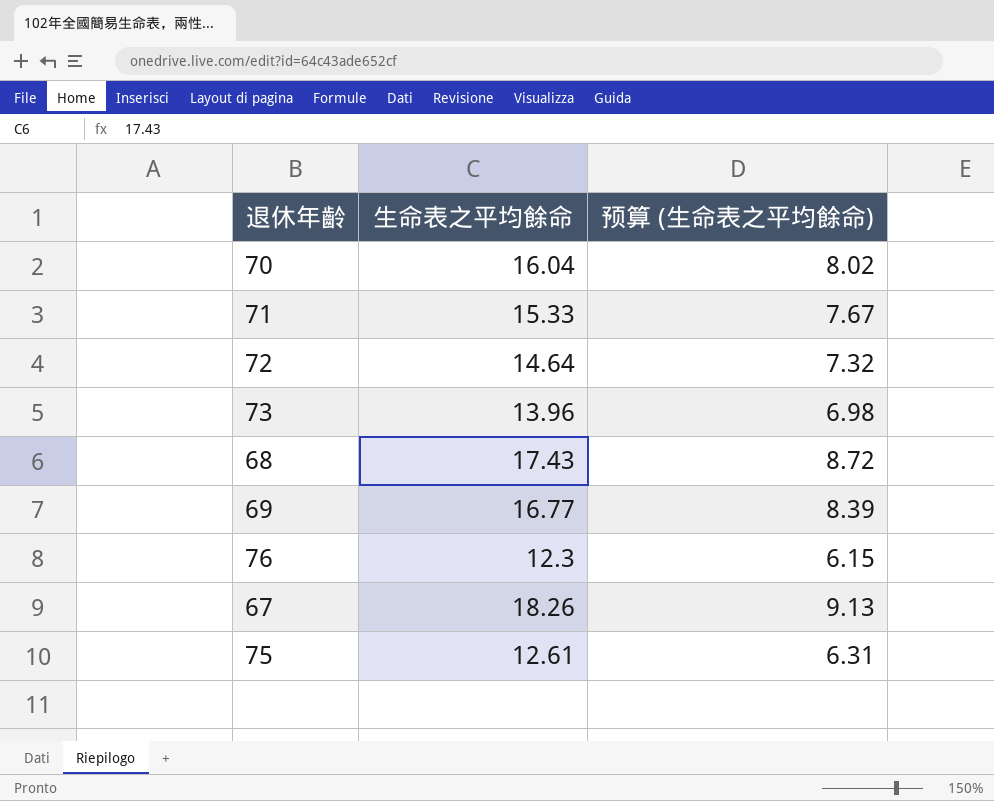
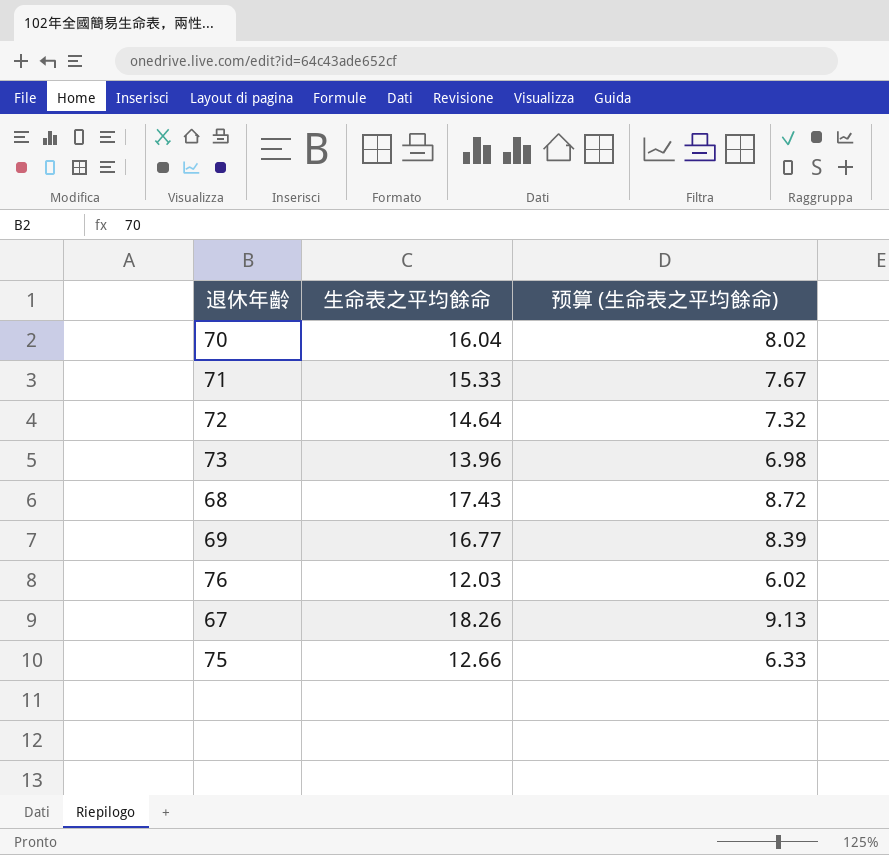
76 | 生命表之平均餘命: 12.3 -> 12.03
76 | 预算 (生命表之平均餘命): 6.15 -> 6.02
75 | 生命表之平均餘命: 12.61 -> 12.66
75 | 预算 (生命表之平均餘命): 6.31 -> 6.33

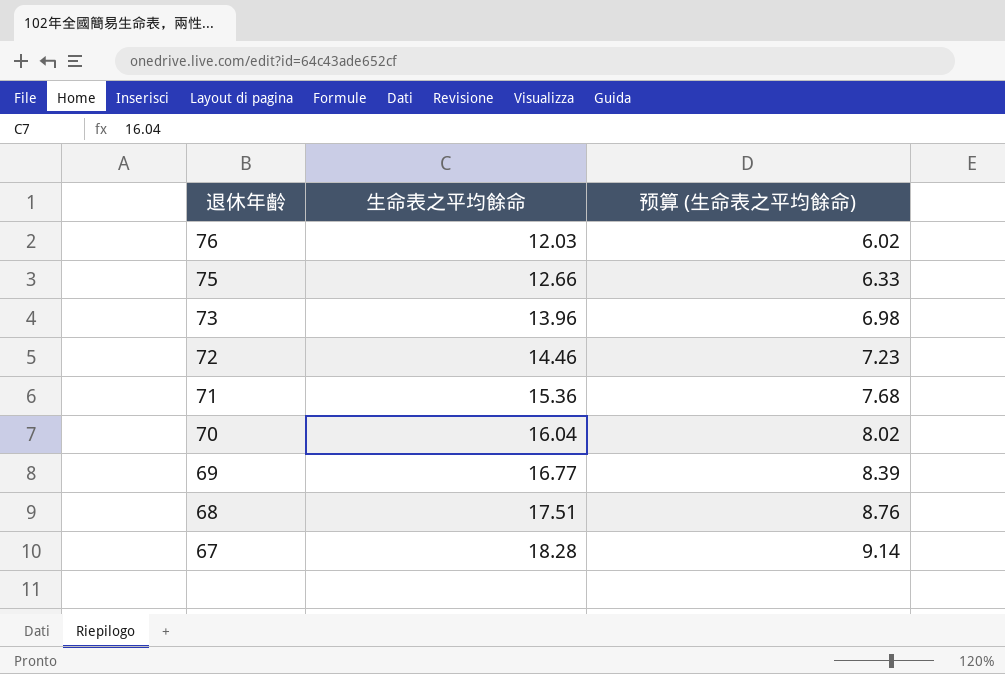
row order: none -> 退休年齡 descending
72 | 生命表之平均餘命: 14.64 -> 14.46
72 | 预算 (生命表之平均餘命): 7.32 -> 7.23
71 | 生命表之平均餘命: 15.33 -> 15.36
71 | 预算 (生命表之平均餘命): 7.67 -> 7.68
68 | 生命表之平均餘命: 17.43 -> 17.51
68 | 预算 (生命表之平均餘命): 8.72 -> 8.76
67 | 生命表之平均餘命: 18.26 -> 18.28
67 | 预算 (生命表之平均餘命): 9.13 -> 9.14

